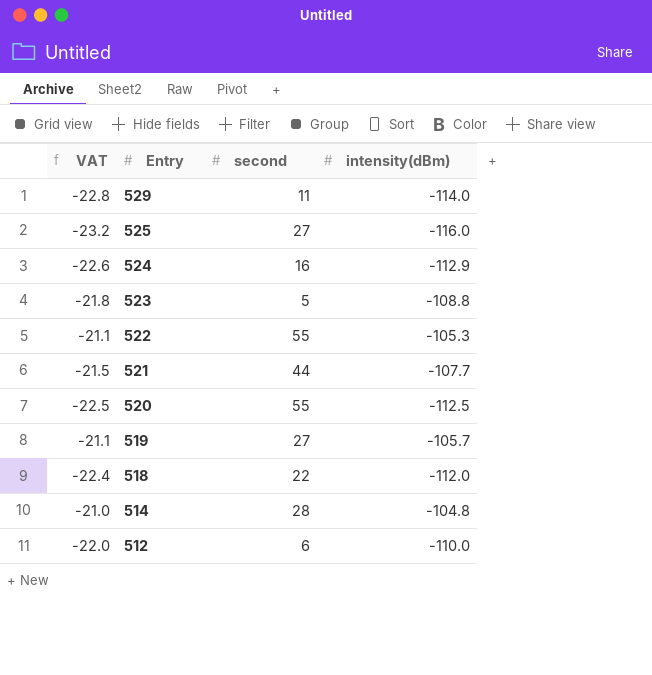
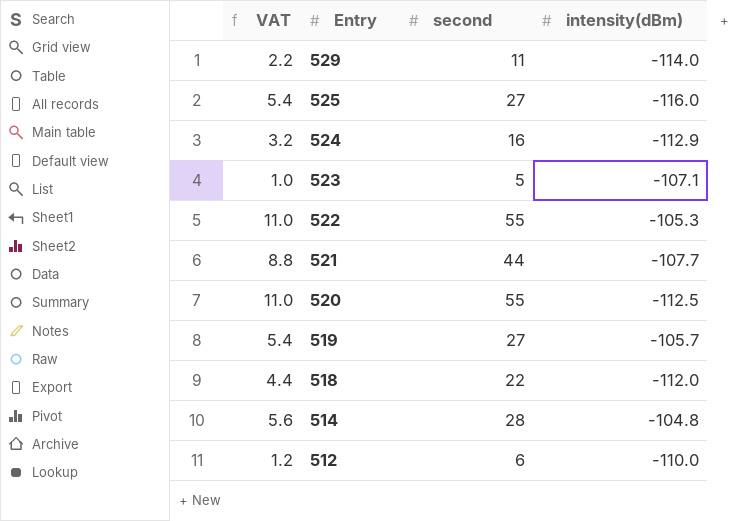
column VAT | formula: [intensity(dBm)] * 0.2 -> [second] * 0.2
523 | intensity(dBm): -108.8 -> -107.1

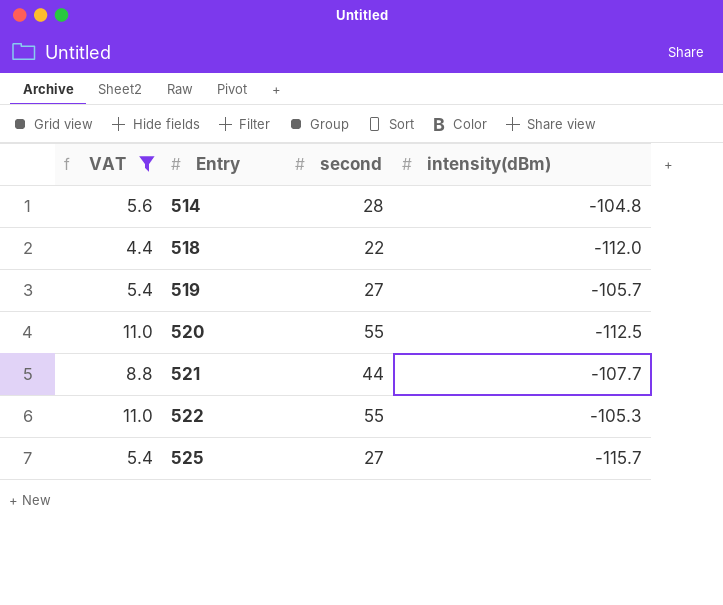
filter: none -> VAT >= 4.4
row order: Entry descending -> Entry ascending
525 | intensity(dBm): -116.0 -> -115.7

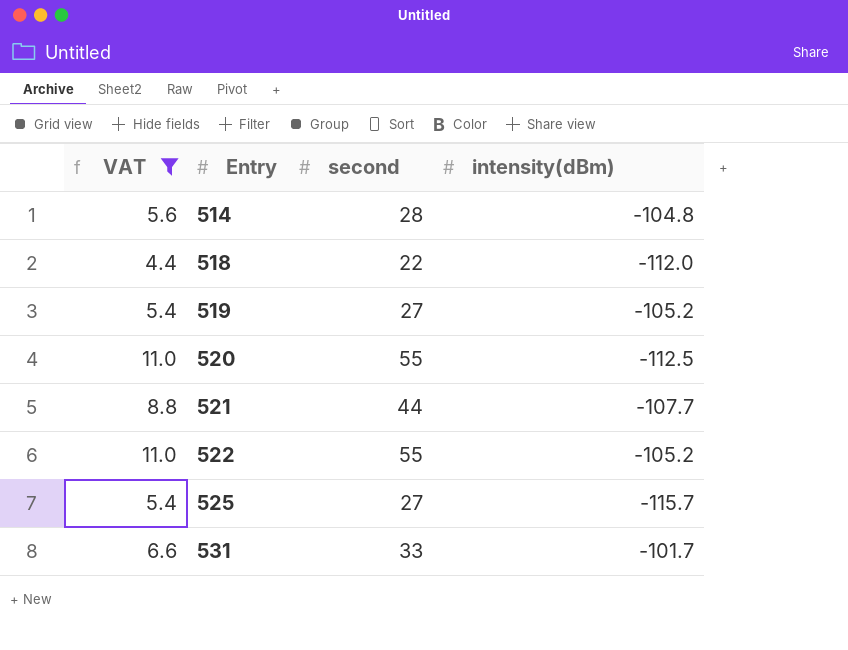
519 | intensity(dBm): -105.7 -> -105.2
522 | intensity(dBm): -105.3 -> -105.2
row 531: none -> 6.6 | 33 | -101.7

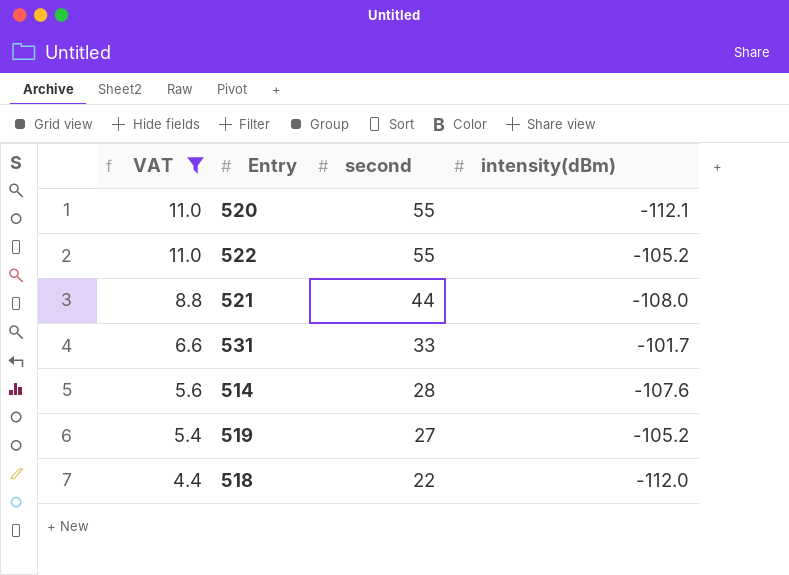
row order: Entry ascending -> VAT descending
row 525: 5.4 | 27 | -115.7 -> none
520 | intensity(dBm): -112.5 -> -112.1
521 | intensity(dBm): -107.7 -> -108.0
514 | intensity(dBm): -104.8 -> -107.6

